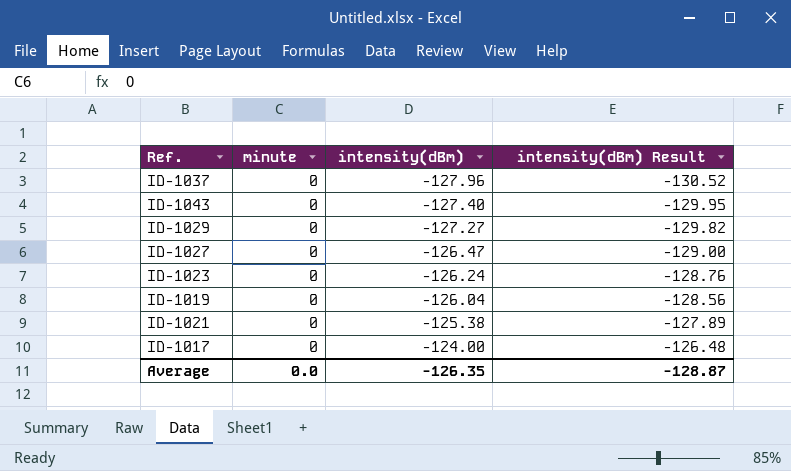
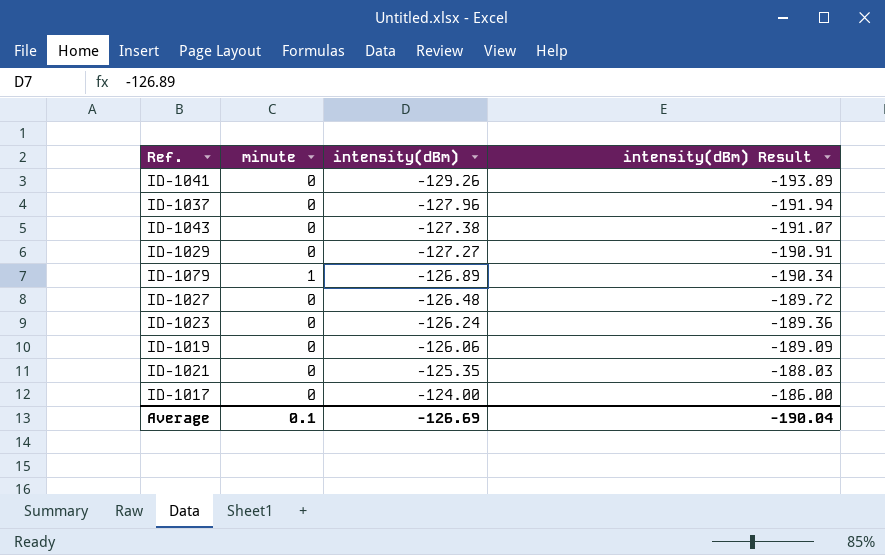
column intensity(dBm) Result | formula: [intensity(dBm)] * 1.02 -> [intensity(dBm)] * 1.5
row ID-1041: none -> 0 | -129.26 | -193.89
ID-1043 | intensity(dBm): -127.40 -> -127.38
row ID-1079: none -> 1 | -126.89 | -190.34
ID-1027 | intensity(dBm): -126.47 -> -126.48
ID-1019 | intensity(dBm): -126.04 -> -126.06
ID-1021 | intensity(dBm): -125.38 -> -125.35
Average | minute: 0.0 -> 0.1
Average | intensity(dBm): -126.35 -> -126.69
Average | intensity(dBm) Result: -128.87 -> -190.04

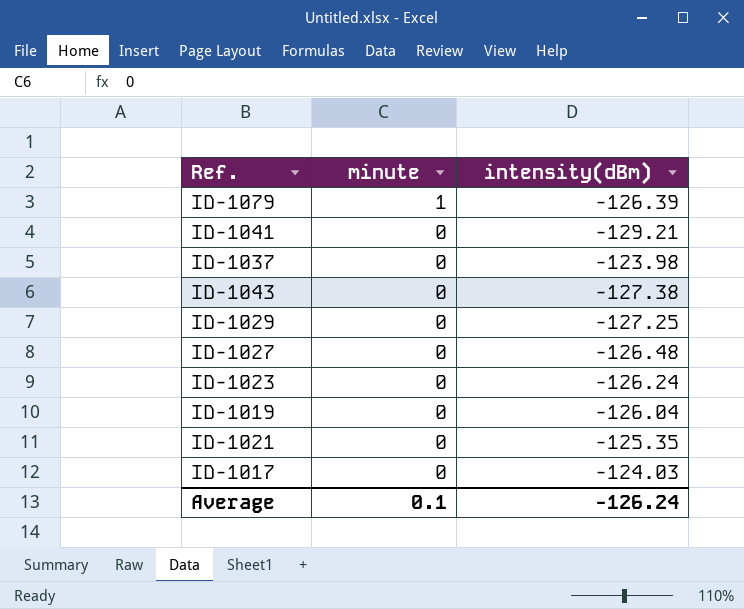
row order: intensity(dBm) ascending -> minute descending
column intensity(dBm) Result | formula: [intensity(dBm)] * 1.5 -> none
ID-1079 | intensity(dBm): -126.89 -> -126.39
ID-1041 | intensity(dBm): -129.26 -> -129.21
ID-1037 | intensity(dBm): -127.96 -> -123.98
ID-1029 | intensity(dBm): -127.27 -> -127.25
ID-1019 | intensity(dBm): -126.06 -> -126.04
ID-1017 | intensity(dBm): -124.00 -> -124.03
Average | intensity(dBm): -126.69 -> -126.24

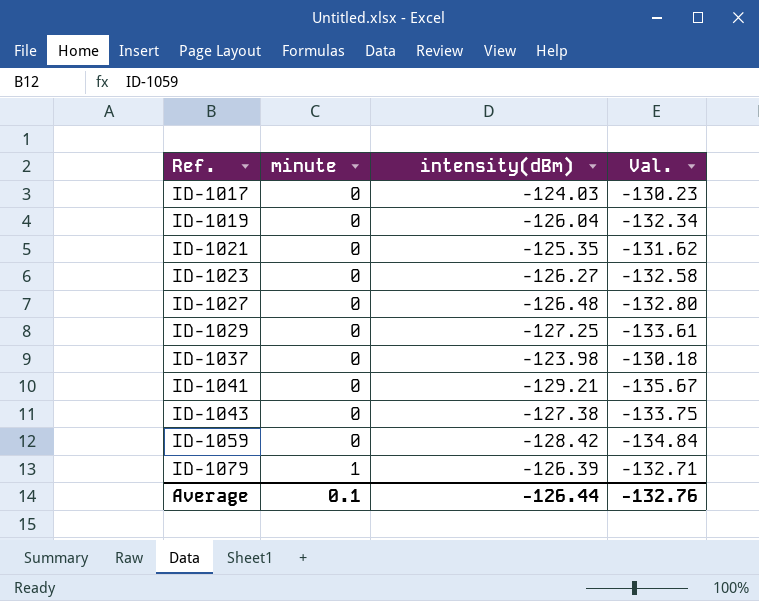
row order: minute descending -> Ref. ascending
column Val. | formula: none -> [intensity(dBm)] * 1.05
ID-1023 | intensity(dBm): -126.24 -> -126.27
row ID-1059: none -> 0 | -128.42 | -134.84
Average | intensity(dBm): -126.24 -> -126.44

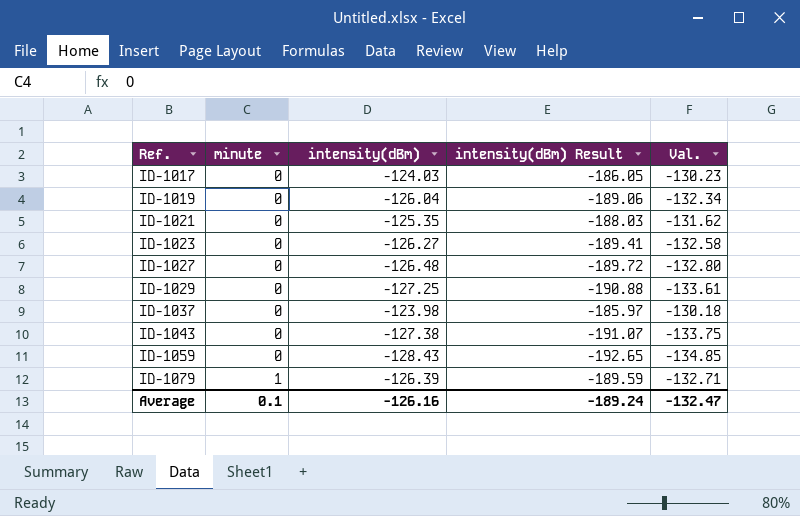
column intensity(dBm) Result | formula: none -> [intensity(dBm)] * 1.5
row ID-1041: 0 | -129.21 | -135.67 -> none
ID-1059 | intensity(dBm): -128.42 -> -128.43
ID-1059 | Val.: -134.84 -> -134.85
Average | intensity(dBm): -126.44 -> -126.16
Average | Val.: -132.76 -> -132.47

